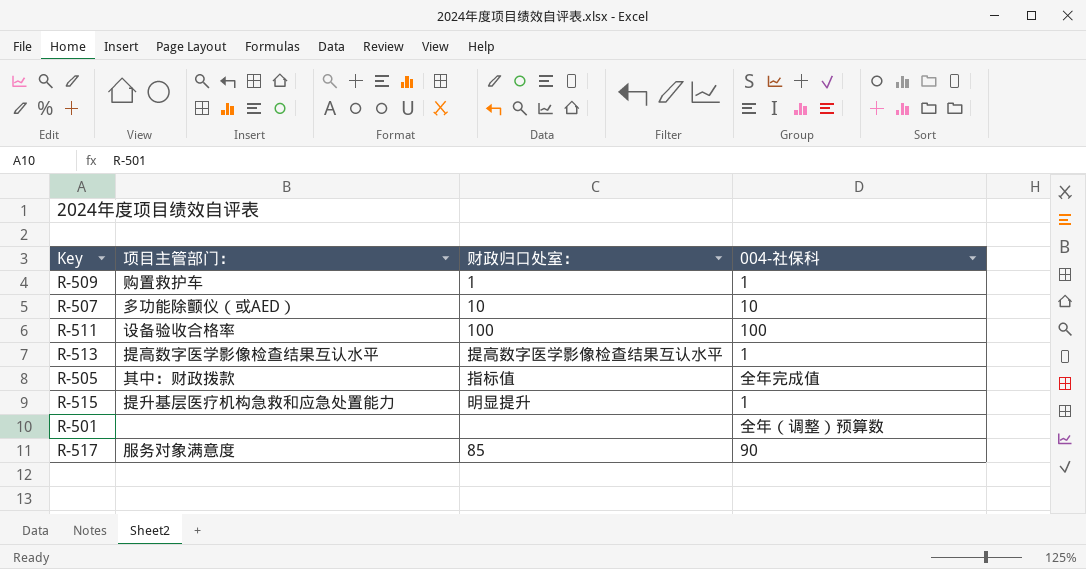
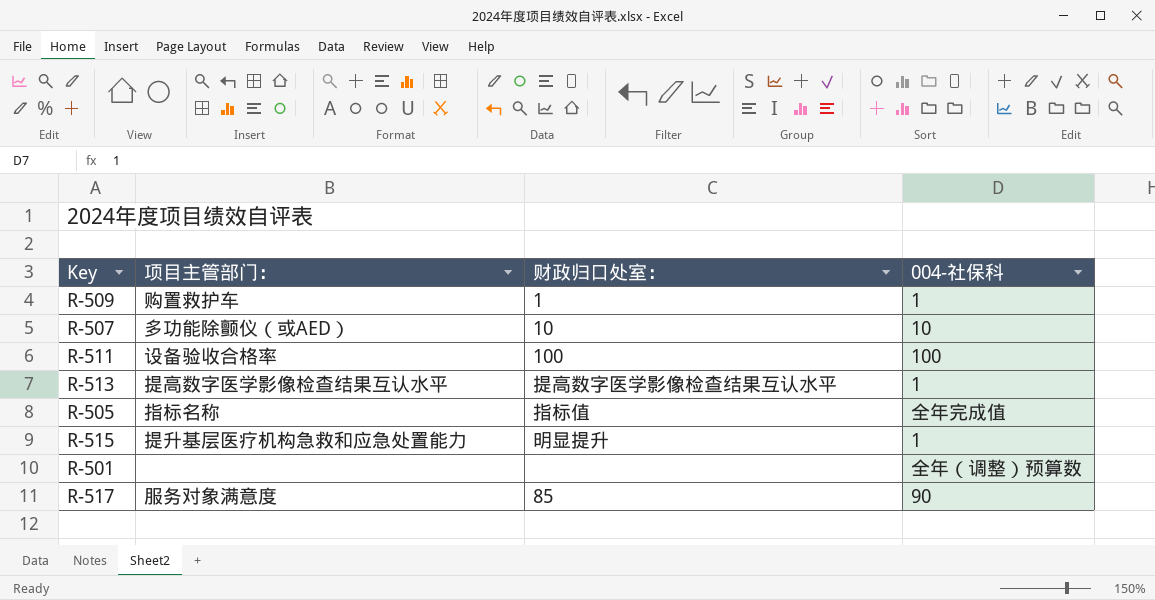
R-505 | 项目主管部门：: 其中：财政拨款 -> 指标名称

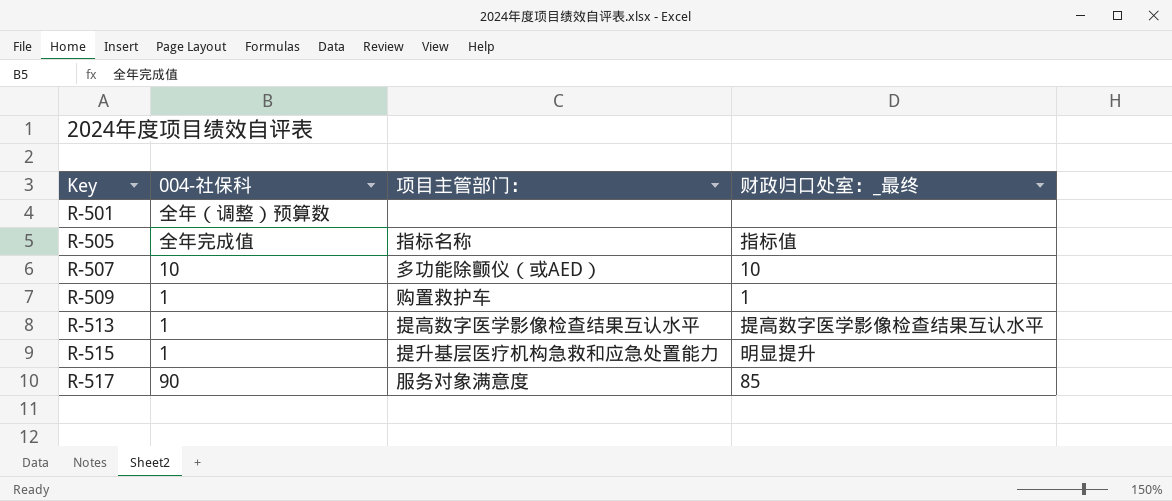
row order: none -> Key ascending
column 004-社保科 | position: 4 -> 2
column name: 财政归口处室： -> 财政归口处室：_最终
row R-511: 设备验收合格率 | 100 | 100 -> none

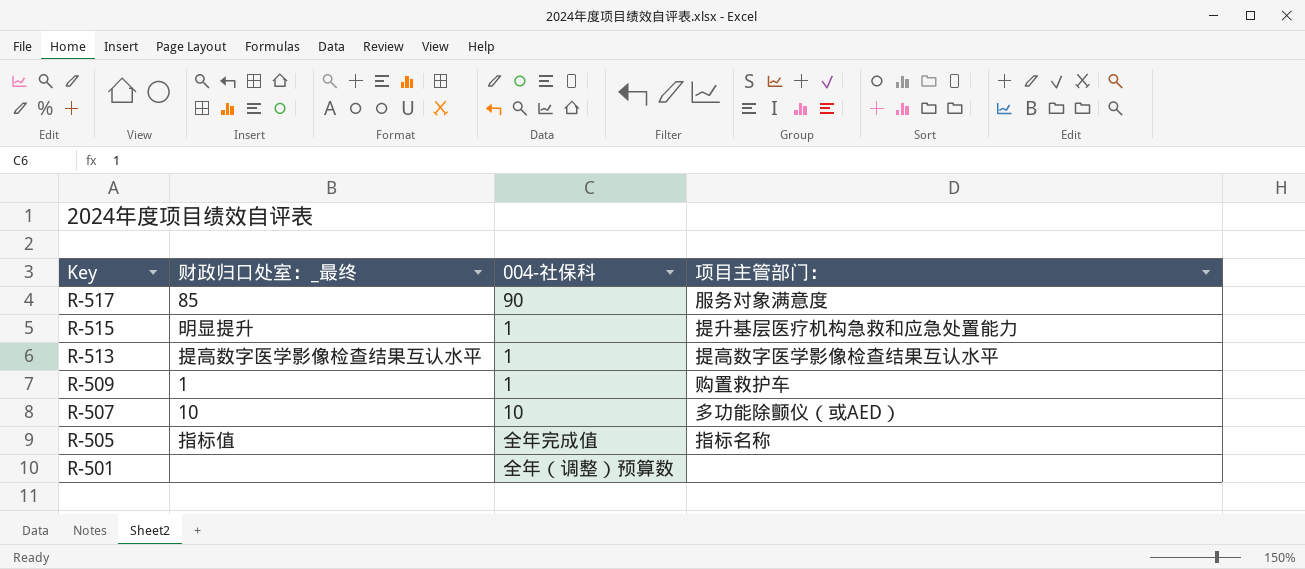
row order: Key ascending -> Key descending
column 财政归口处室：_最终 | position: 4 -> 2

